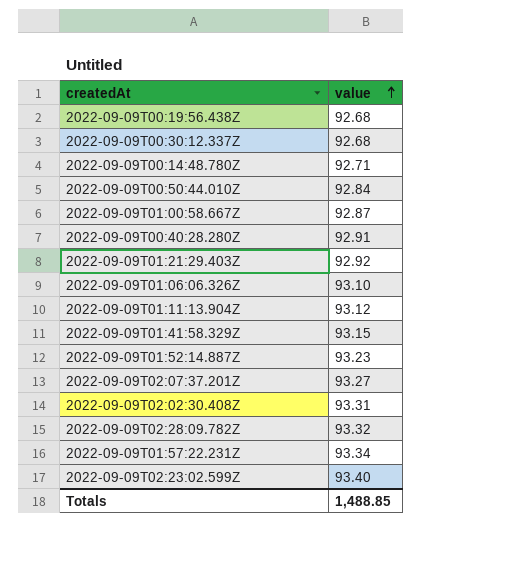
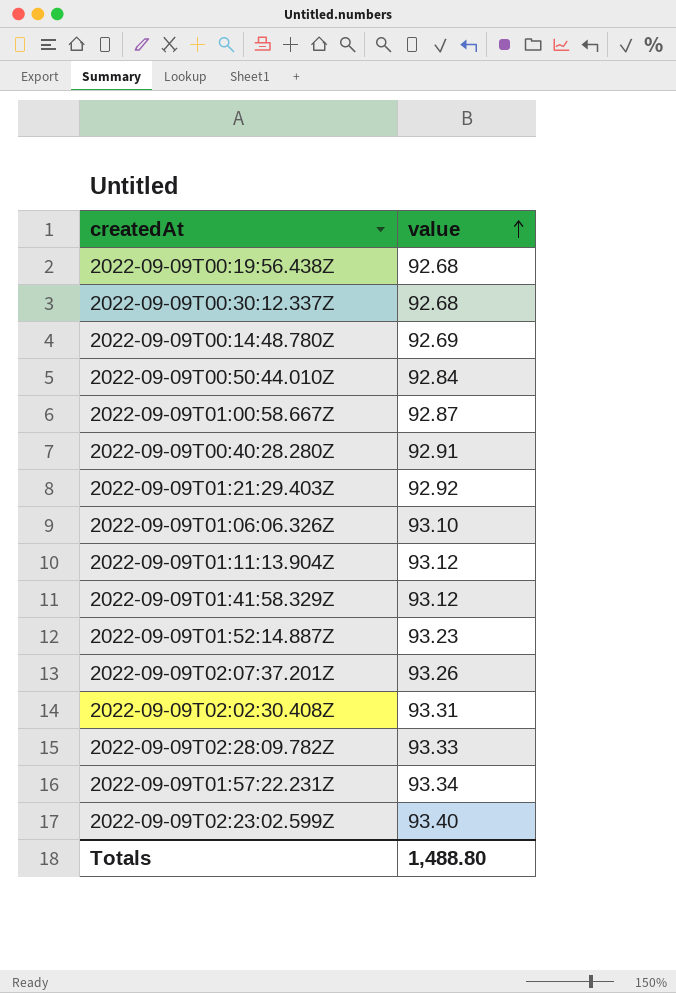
2022-09-09T00:14:48.780Z | value: 92.71 -> 92.69
2022-09-09T01:41:58.329Z | value: 93.15 -> 93.12
2022-09-09T02:07:37.201Z | value: 93.27 -> 93.26
2022-09-09T02:28:09.782Z | value: 93.32 -> 93.33
Totals | value: 1,488.85 -> 1,488.80

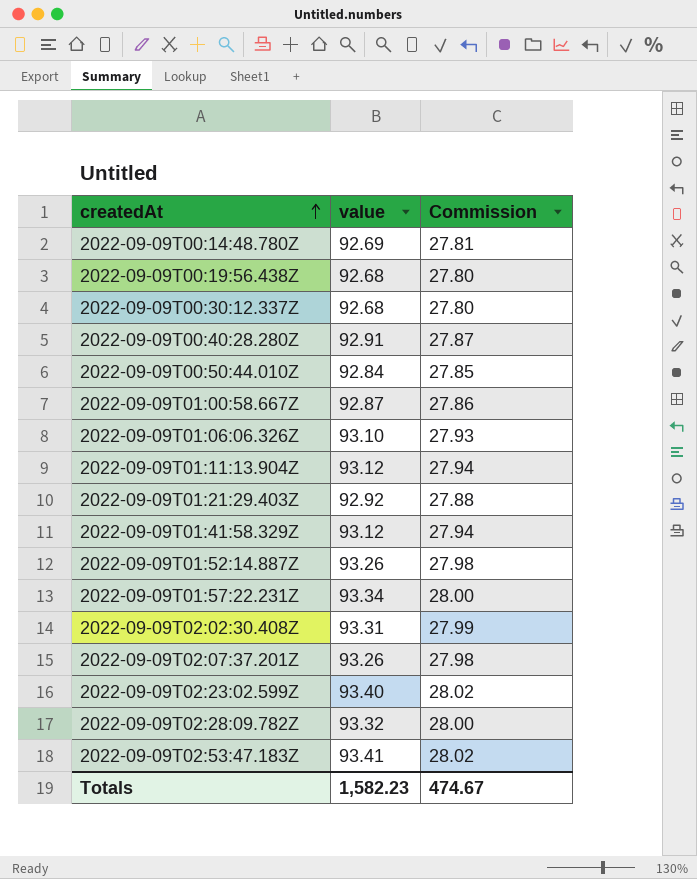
row order: value ascending -> createdAt ascending
column Commission | formula: none -> [value] * 0.3
2022-09-09T01:52:14.887Z | value: 93.23 -> 93.26
2022-09-09T02:28:09.782Z | value: 93.33 -> 93.32
row 2022-09-09T02:53:47.183Z: none -> 93.41 | 28.02
Totals | value: 1,488.80 -> 1,582.23

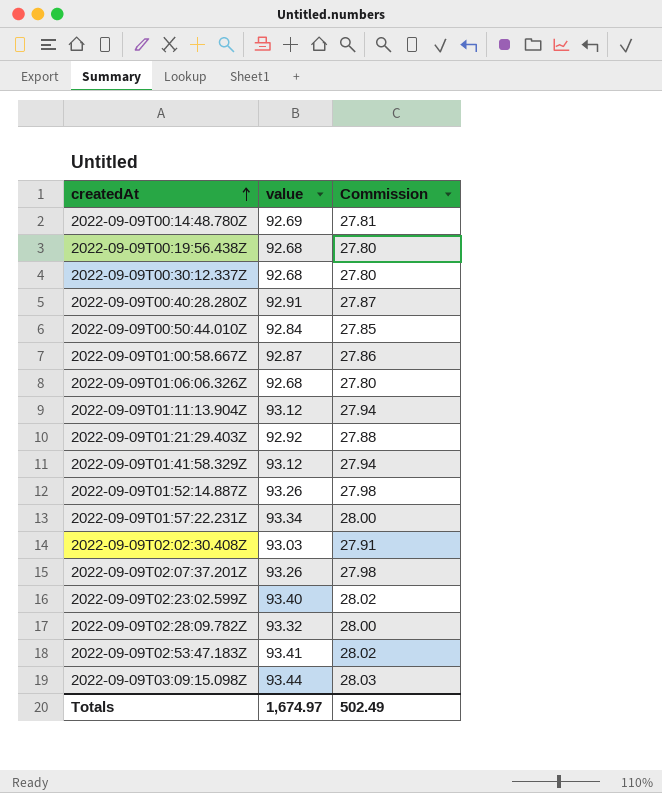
2022-09-09T01:06:06.326Z | value: 93.10 -> 92.68
2022-09-09T01:06:06.326Z | Commission: 27.93 -> 27.80
2022-09-09T02:02:30.408Z | value: 93.31 -> 93.03
2022-09-09T02:02:30.408Z | Commission: 27.99 -> 27.91
row 2022-09-09T03:09:15.098Z: none -> 93.44 | 28.03
Totals | value: 1,582.23 -> 1,674.97
Totals | Commission: 474.67 -> 502.49

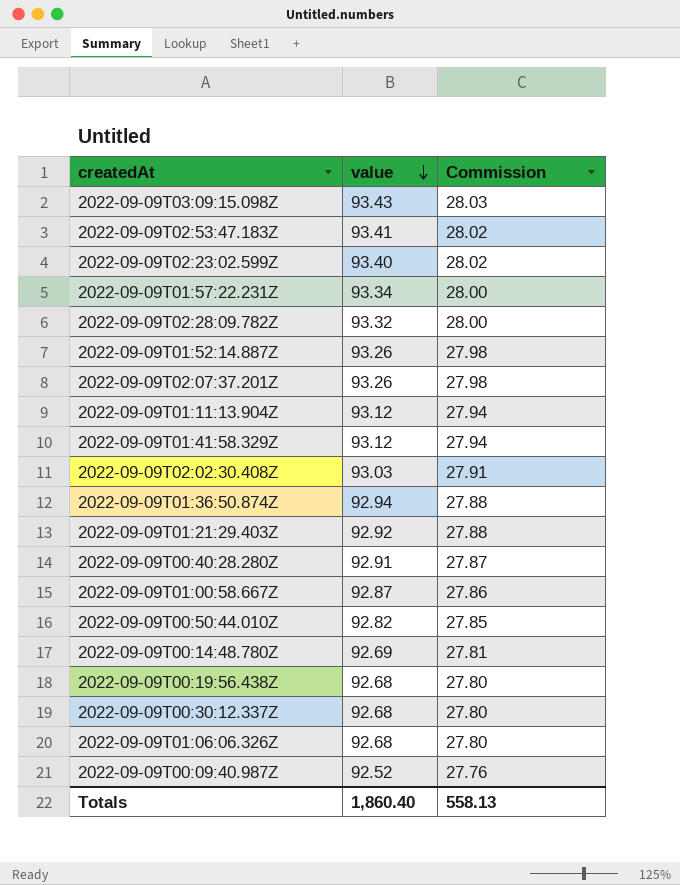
row order: createdAt ascending -> value descending
2022-09-09T03:09:15.098Z | value: 93.44 -> 93.43
row 2022-09-09T01:36:50.874Z: none -> 92.94 | 27.88
2022-09-09T00:50:44.010Z | value: 92.84 -> 92.82
row 2022-09-09T00:09:40.987Z: none -> 92.52 | 27.76
Totals | value: 1,674.97 -> 1,860.40
Totals | Commission: 502.49 -> 558.13

